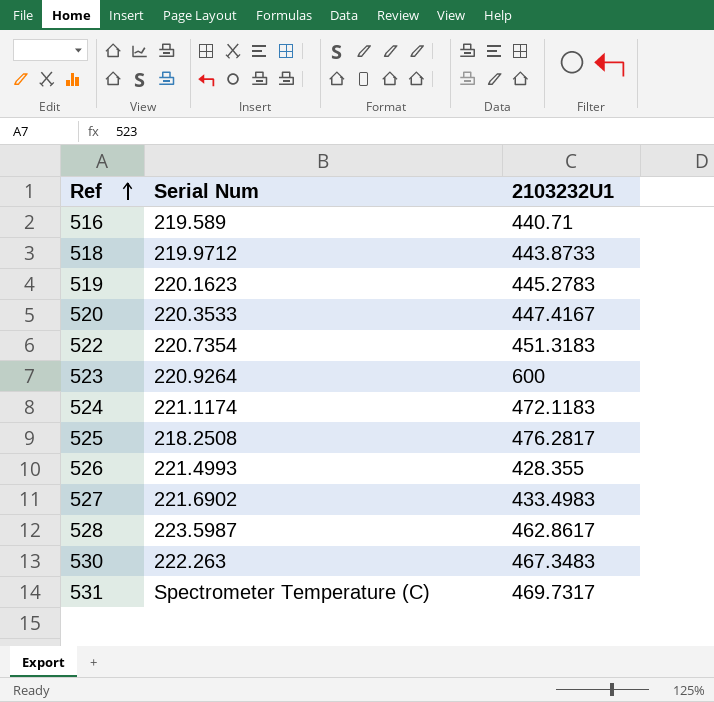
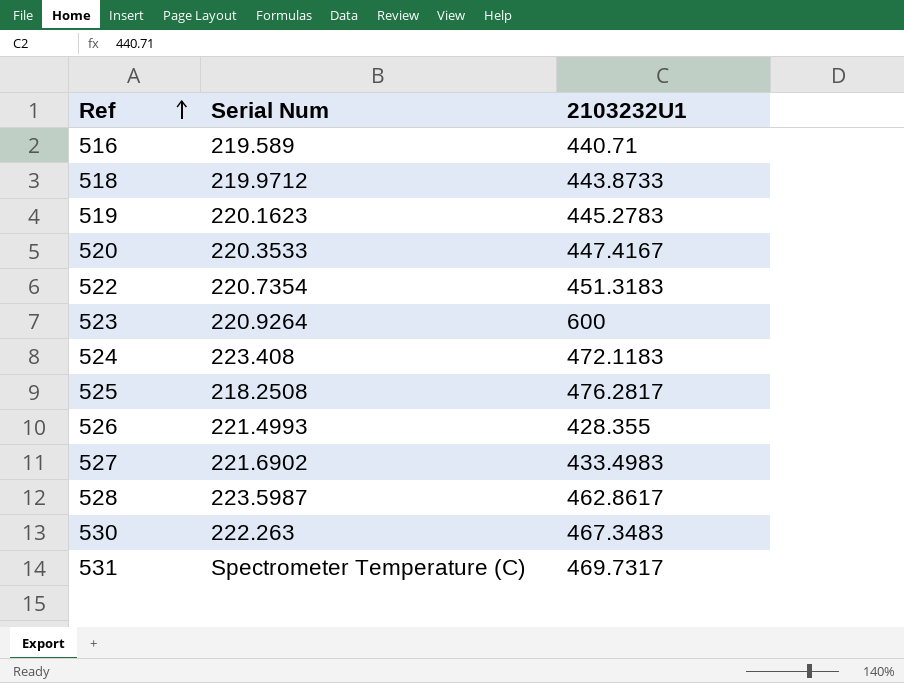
524 | Serial Num: 221.1174 -> 223.408

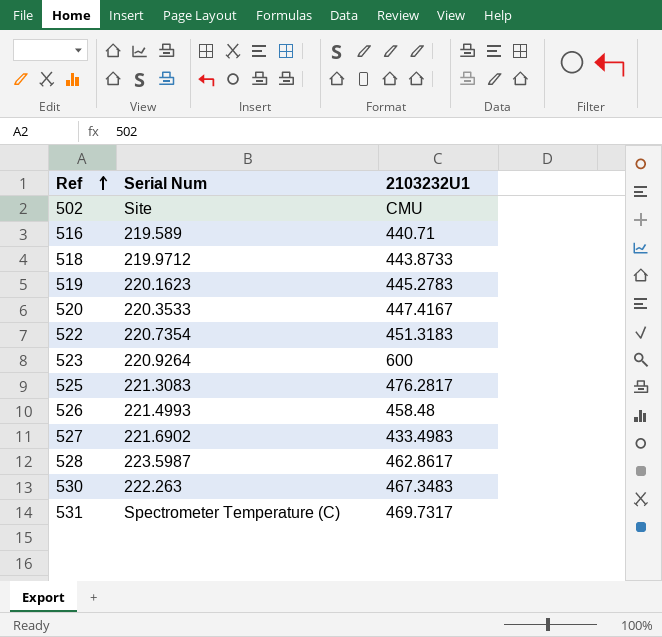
row 524: 223.408 | 472.1183 -> none
row 502: none -> Site | CMU
525 | Serial Num: 218.2508 -> 221.3083
526 | 2103232U1: 428.355 -> 458.48

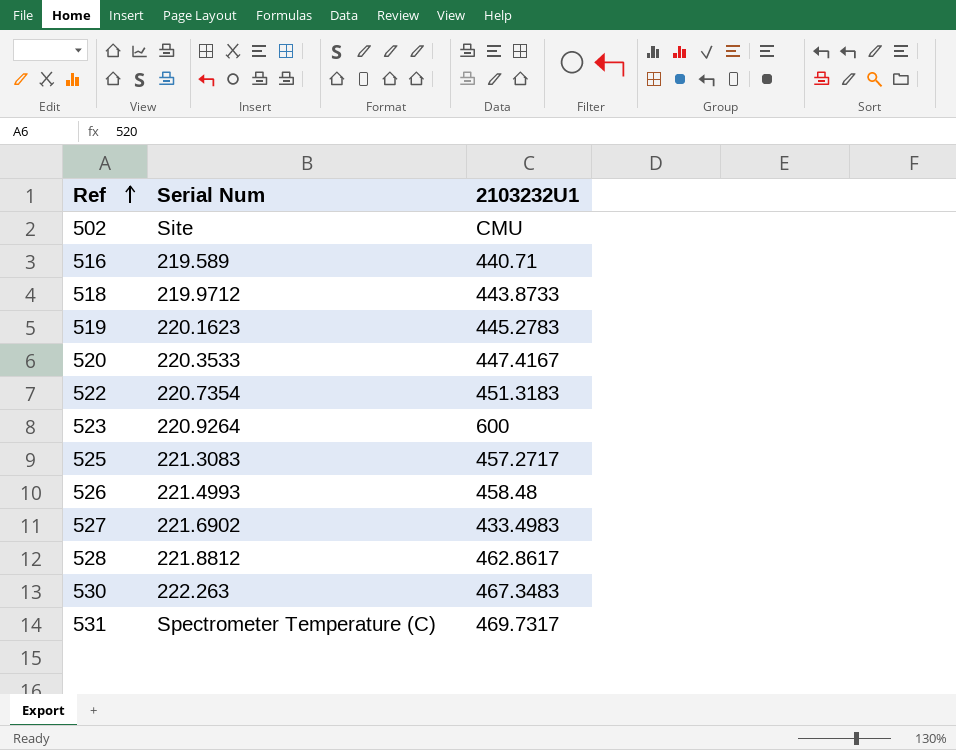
525 | 2103232U1: 476.2817 -> 457.2717
528 | Serial Num: 223.5987 -> 221.8812

